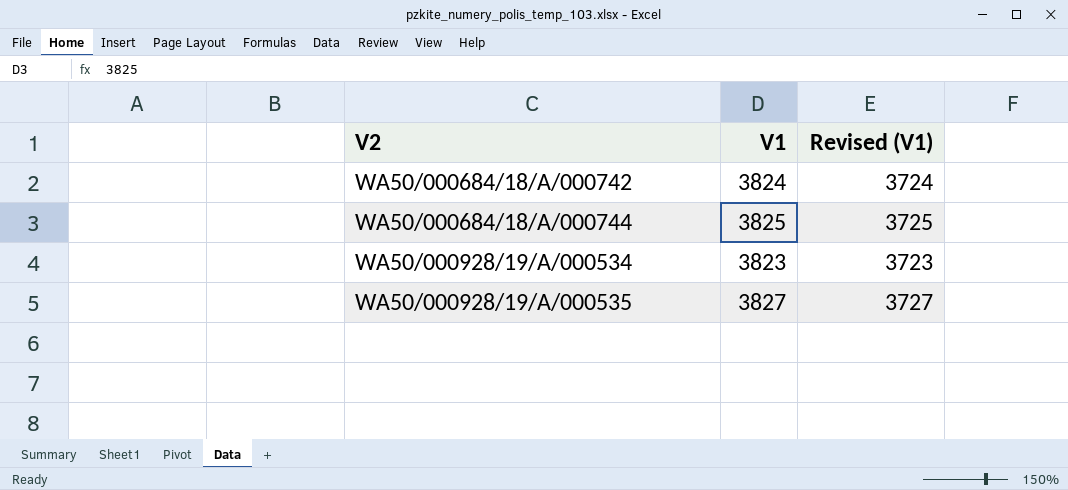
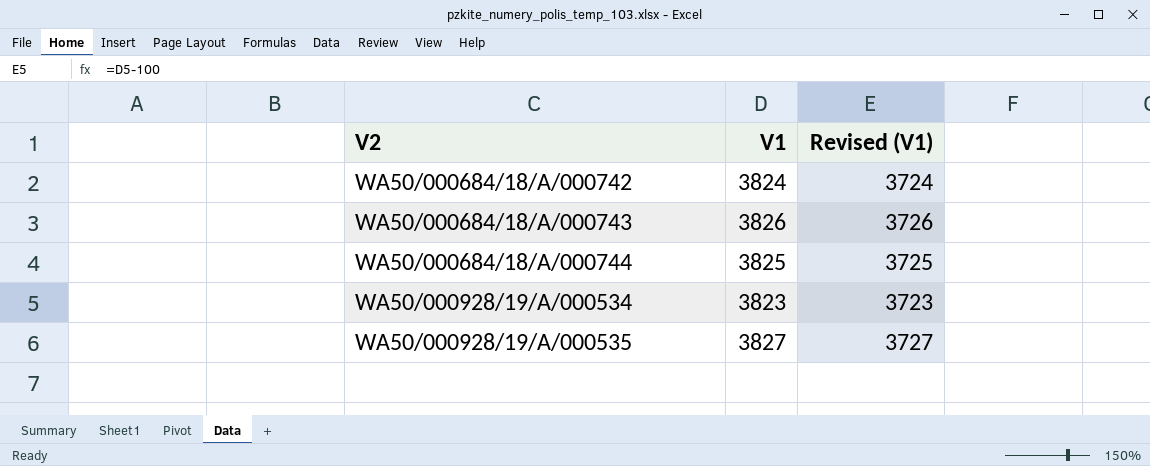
row WA50/000684/18/A/000743: none -> 3826 | 3726

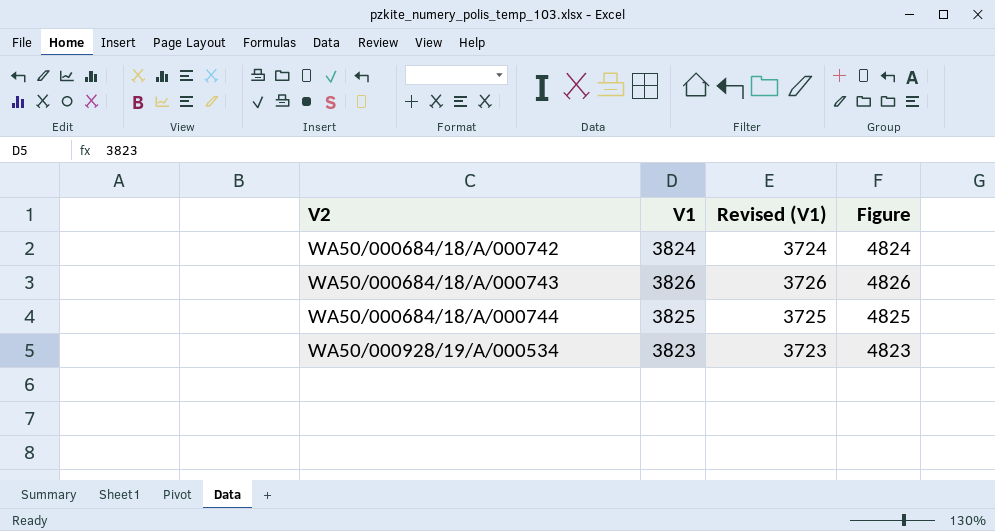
column Figure | formula: none -> [V1] + 1000
row WA50/000928/19/A/000535: 3827 | 3727 -> none

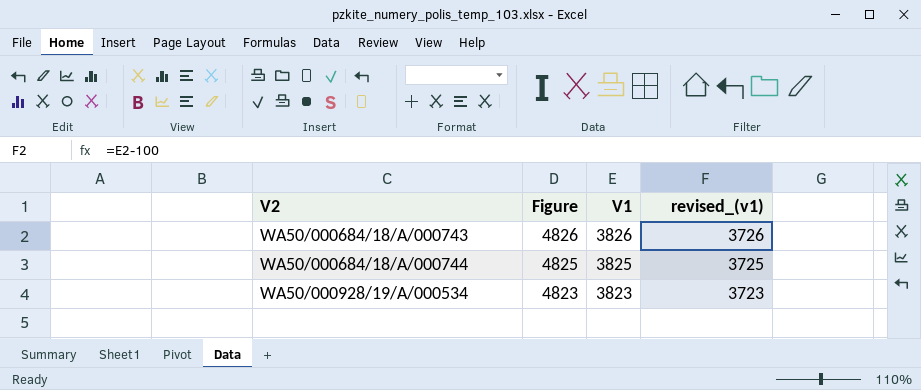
column Figure | position: 4 -> 2
column name: Revised (V1) -> revised_(v1)
row WA50/000684/18/A/000742: 3824 | 3724 | 4824 -> none

